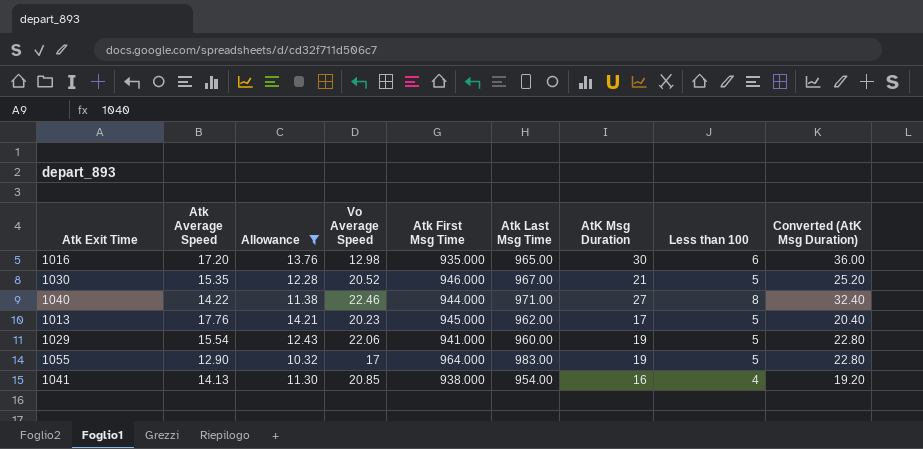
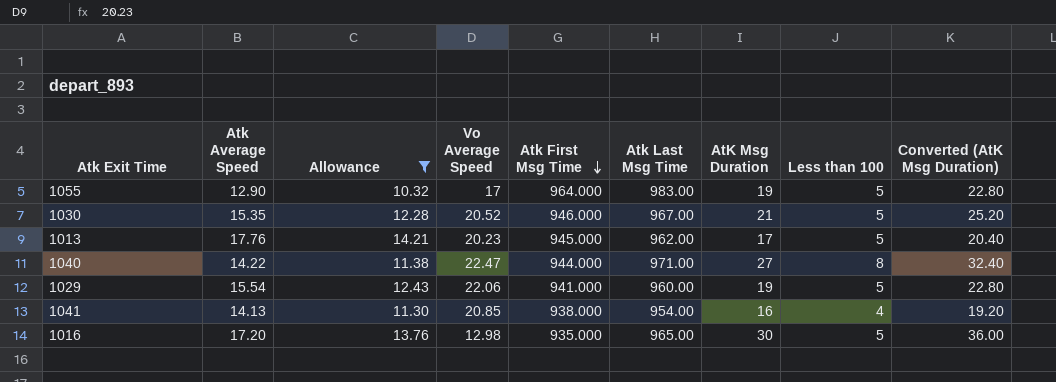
row order: none -> Atk First Msg Time descending
1040 | Vo Average Speed: 22.46 -> 22.47
1016 | Less than 100: 6 -> 5

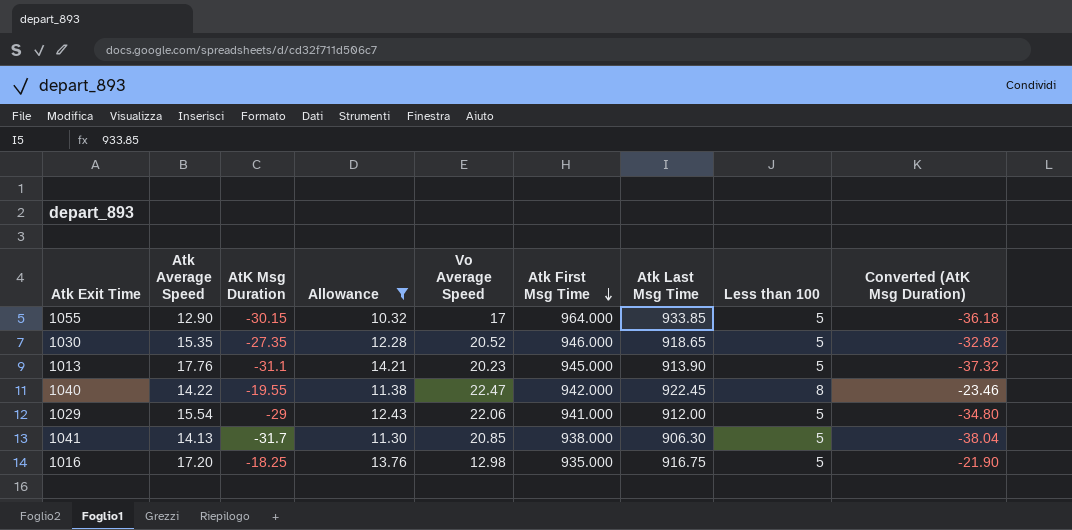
column AtK Msg Duration | position: 7 -> 3
1055 | AtK Msg Duration: 19 -> -30.15
1055 | Atk Last Msg Time: 983.00 -> 933.85
1055 | Converted (AtK Msg Duration): 22.80 -> -36.18
1030 | AtK Msg Duration: 21 -> -27.35
1030 | Atk Last Msg Time: 967.00 -> 918.65
1030 | Converted (AtK Msg Duration): 25.20 -> -32.82
1013 | AtK Msg Duration: 17 -> -31.1
1013 | Atk Last Msg Time: 962.00 -> 913.90
1013 | Converted (AtK Msg Duration): 20.40 -> -37.32
1040 | AtK Msg Duration: 27 -> -19.55
1040 | Atk First Msg Time: 944.000 -> 942.000
1040 | Atk Last Msg Time: 971.00 -> 922.45
1040 | Converted (AtK Msg Duration): 32.40 -> -23.46
1029 | AtK Msg Duration: 19 -> -29
1029 | Atk Last Msg Time: 960.00 -> 912.00
1029 | Converted (AtK Msg Duration): 22.80 -> -34.80
1041 | AtK Msg Duration: 16 -> -31.7
1041 | Atk Last Msg Time: 954.00 -> 906.30
1041 | Less than 100: 4 -> 5
1041 | Converted (AtK Msg Duration): 19.20 -> -38.04
1016 | AtK Msg Duration: 30 -> -18.25
1016 | Atk Last Msg Time: 965.00 -> 916.75
1016 | Converted (AtK Msg Duration): 36.00 -> -21.90

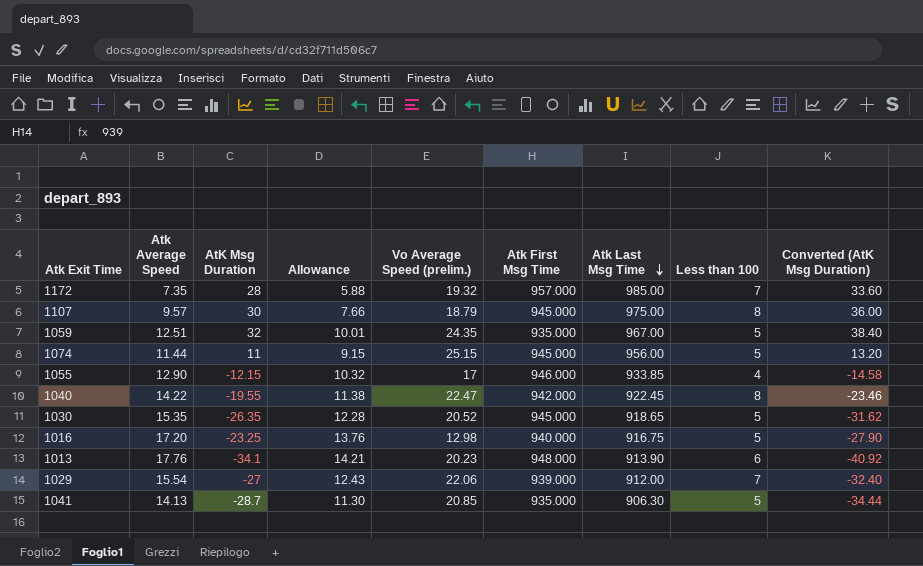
filter: Allowance >= 10.32 -> none
row order: Atk First Msg Time descending -> Atk Last Msg Time descending
column name: Vo Average Speed -> Vo Average Speed (prelim.)
1055 | AtK Msg Duration: -30.15 -> -12.15
1055 | Atk First Msg Time: 964.000 -> 946.000
1055 | Less than 100: 5 -> 4
1055 | Converted (AtK Msg Duration): -36.18 -> -14.58
1030 | AtK Msg Duration: -27.35 -> -26.35
1030 | Atk First Msg Time: 946.000 -> 945.000
1030 | Converted (AtK Msg Duration): -32.82 -> -31.62
1016 | AtK Msg Duration: -18.25 -> -23.25
1016 | Atk First Msg Time: 935.000 -> 940.000
1016 | Converted (AtK Msg Duration): -21.90 -> -27.90
1013 | AtK Msg Duration: -31.1 -> -34.1
1013 | Atk First Msg Time: 945.000 -> 948.000
1013 | Less than 100: 5 -> 6
1013 | Converted (AtK Msg Duration): -37.32 -> -40.92
1029 | AtK Msg Duration: -29 -> -27
1029 | Atk First Msg Time: 941.000 -> 939.000
1029 | Less than 100: 5 -> 7
1029 | Converted (AtK Msg Duration): -34.80 -> -32.40
1041 | AtK Msg Duration: -31.7 -> -28.7
1041 | Atk First Msg Time: 938.000 -> 935.000
1041 | Converted (AtK Msg Duration): -38.04 -> -34.44

